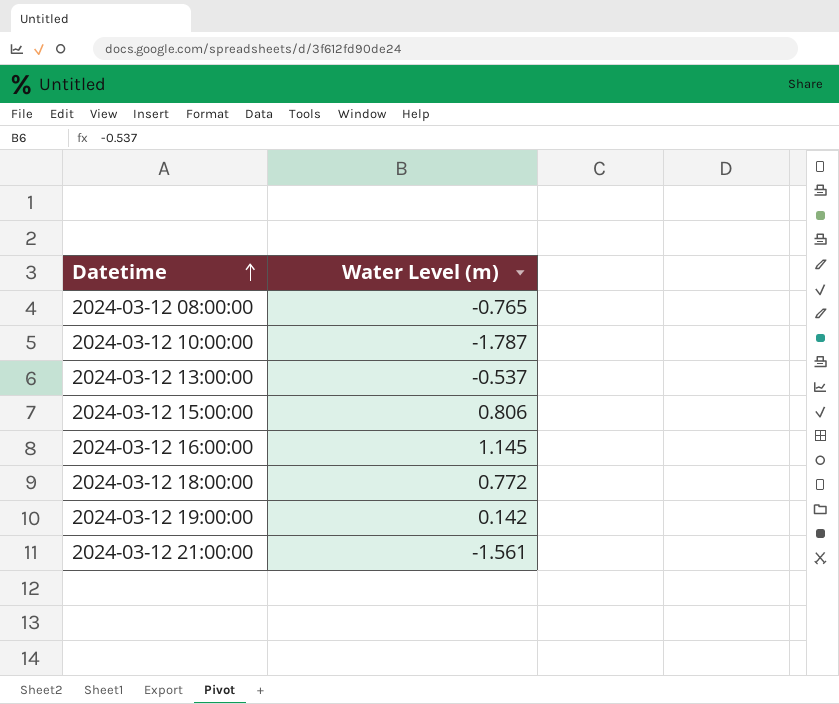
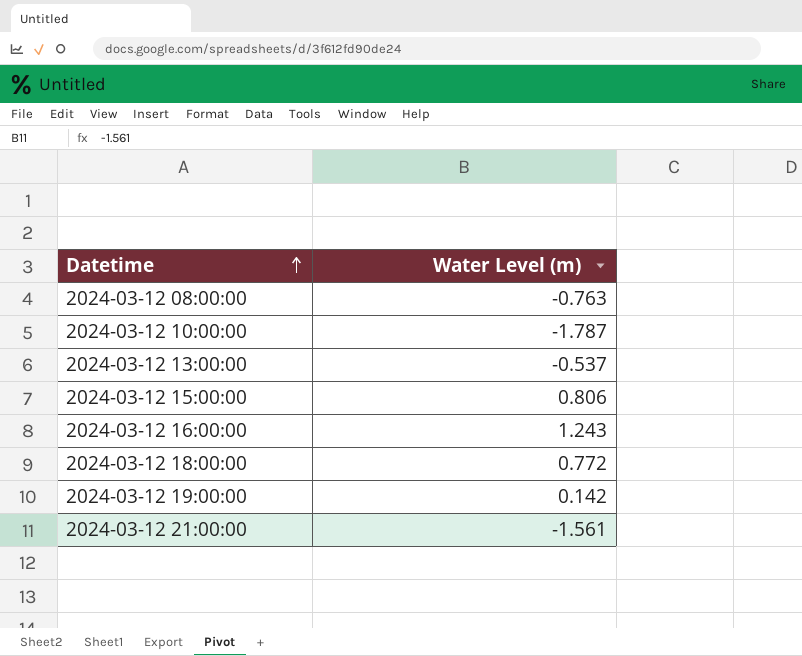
2024-03-12 08:00:00 | Water Level (m): -0.765 -> -0.763
2024-03-12 16:00:00 | Water Level (m): 1.145 -> 1.243

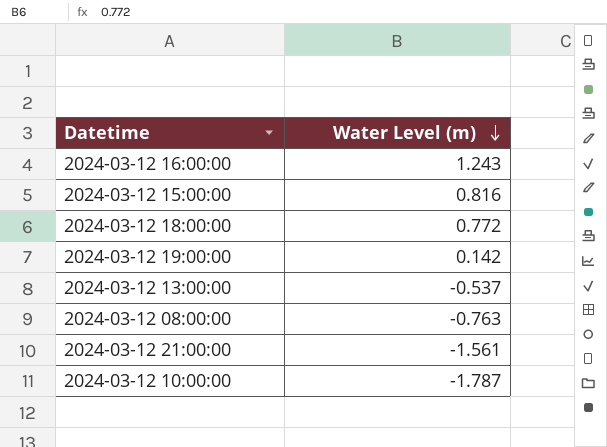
row order: Datetime ascending -> Water Level (m) descending
2024-03-12 15:00:00 | Water Level (m): 0.806 -> 0.816

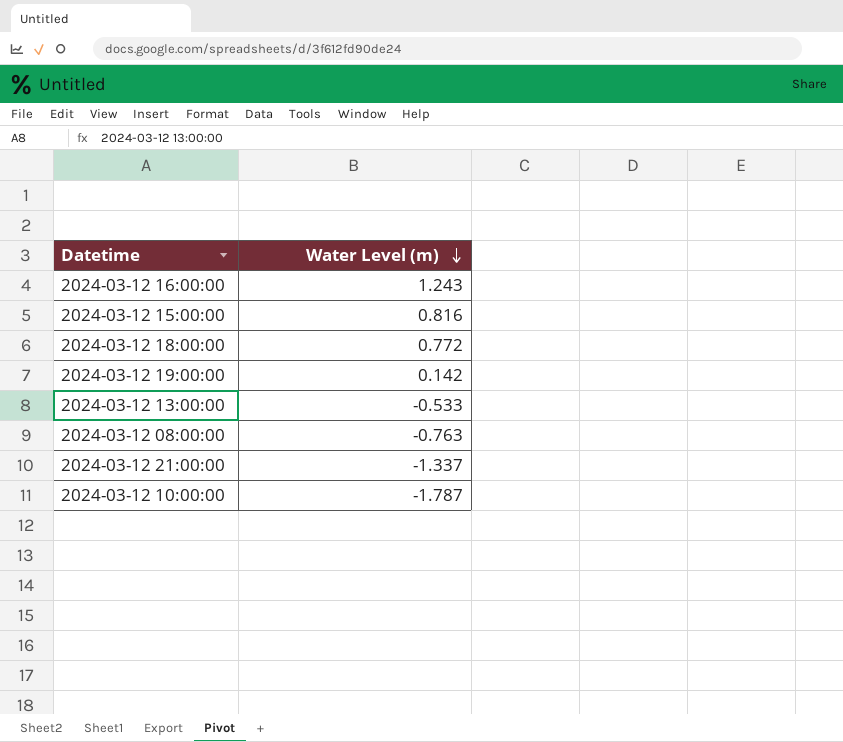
2024-03-12 13:00:00 | Water Level (m): -0.537 -> -0.533
2024-03-12 21:00:00 | Water Level (m): -1.561 -> -1.337

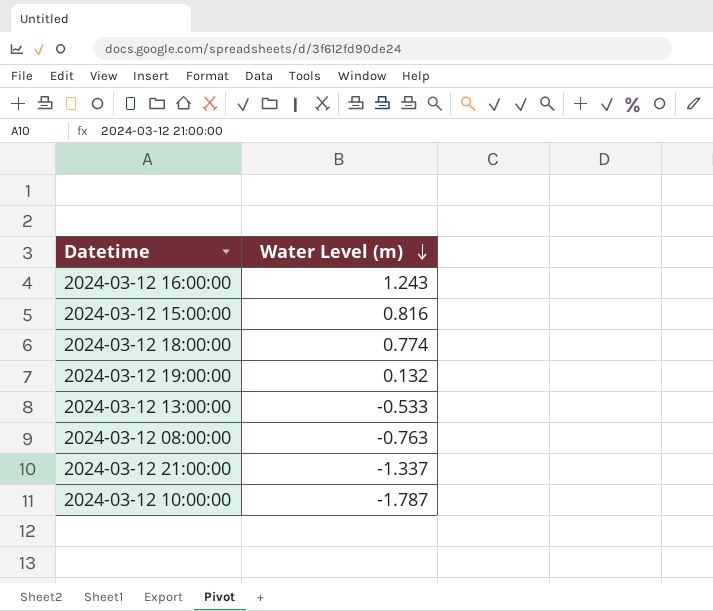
2024-03-12 18:00:00 | Water Level (m): 0.772 -> 0.774
2024-03-12 19:00:00 | Water Level (m): 0.142 -> 0.132

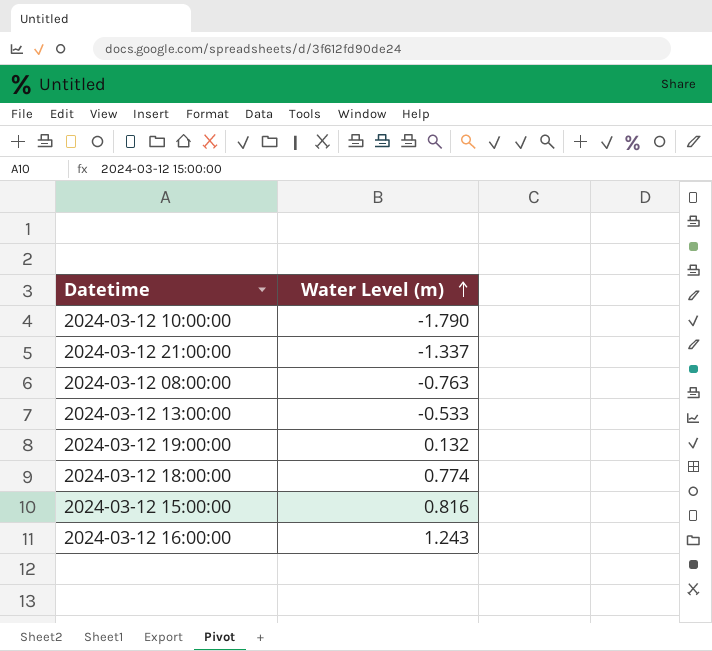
row order: Water Level (m) descending -> Water Level (m) ascending
2024-03-12 10:00:00 | Water Level (m): -1.787 -> -1.790

